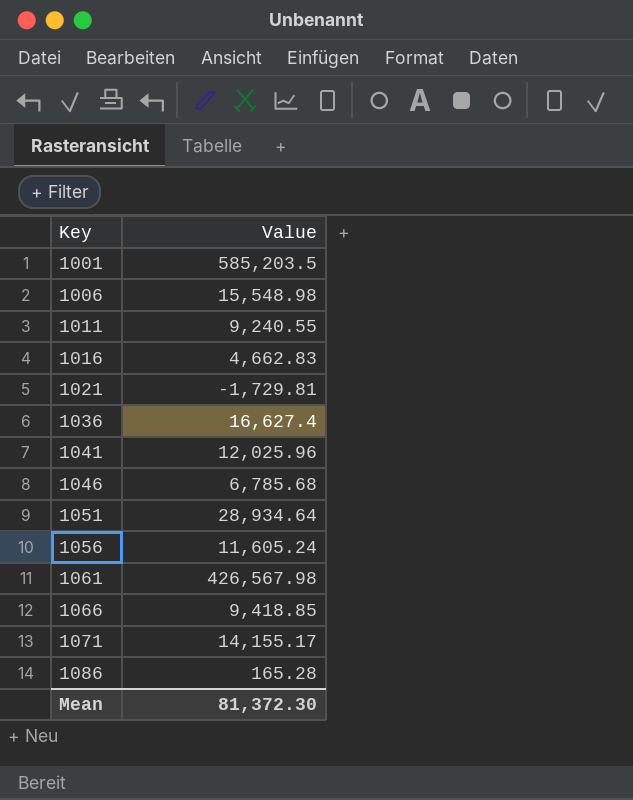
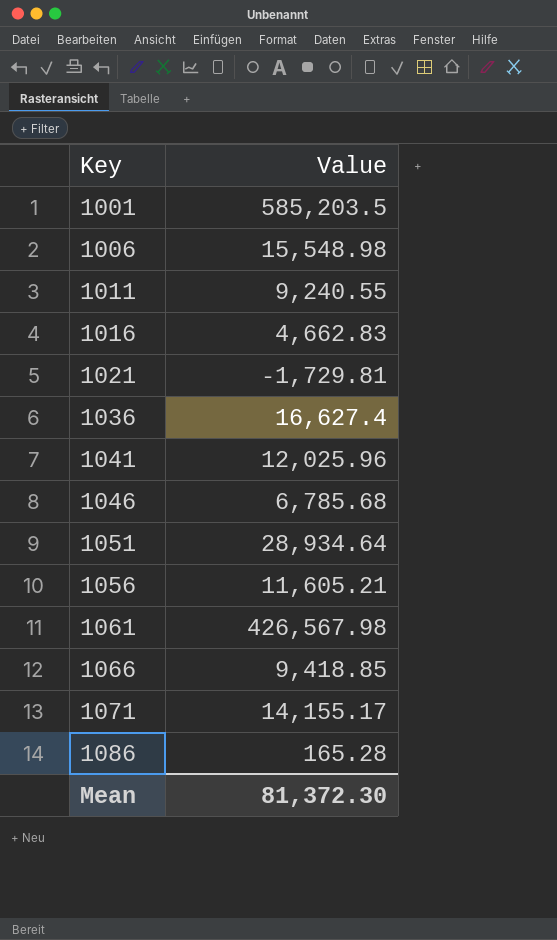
1056 | Value: 11,605.24 -> 11,605.21

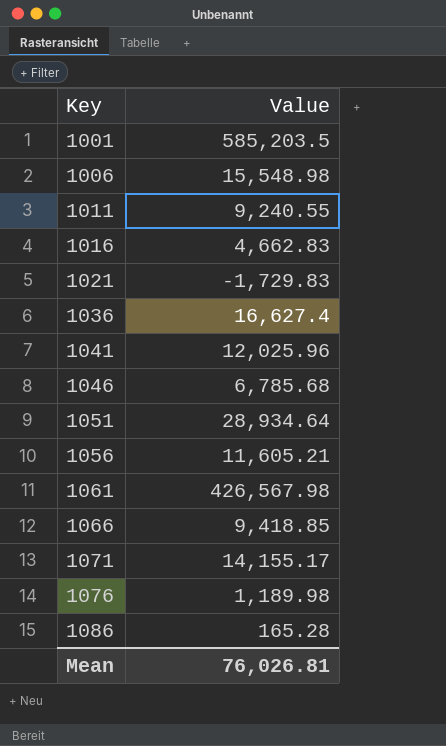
1021 | Value: -1,729.81 -> -1,729.83
row 1076: none -> 1,189.98
Mean | Value: 81,372.30 -> 76,026.81

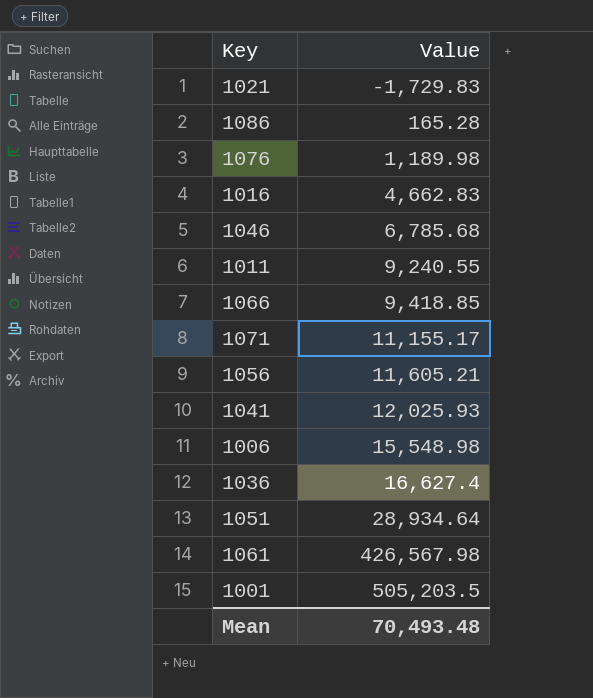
row order: Key ascending -> Value ascending
1071 | Value: 14,155.17 -> 11,155.17
1041 | Value: 12,025.96 -> 12,025.93
1001 | Value: 585,203.5 -> 505,203.5
Mean | Value: 76,026.81 -> 70,493.48

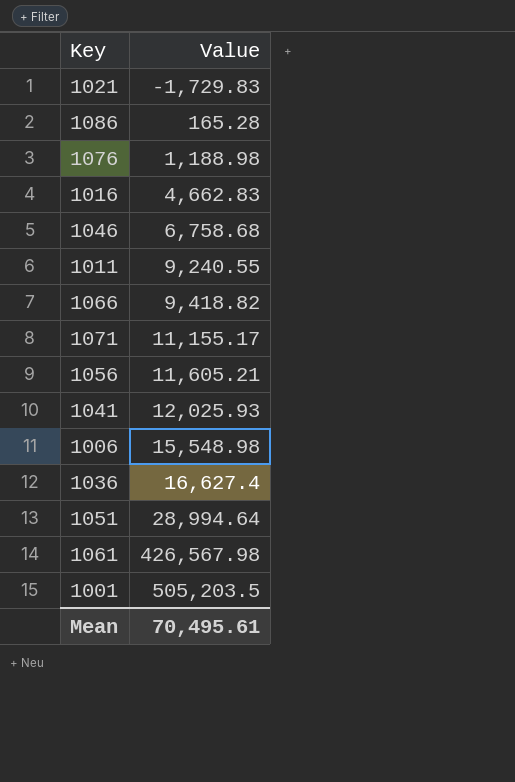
1076 | Value: 1,189.98 -> 1,188.98
1046 | Value: 6,785.68 -> 6,758.68
1066 | Value: 9,418.85 -> 9,418.82
1051 | Value: 28,934.64 -> 28,994.64
Mean | Value: 70,493.48 -> 70,495.61

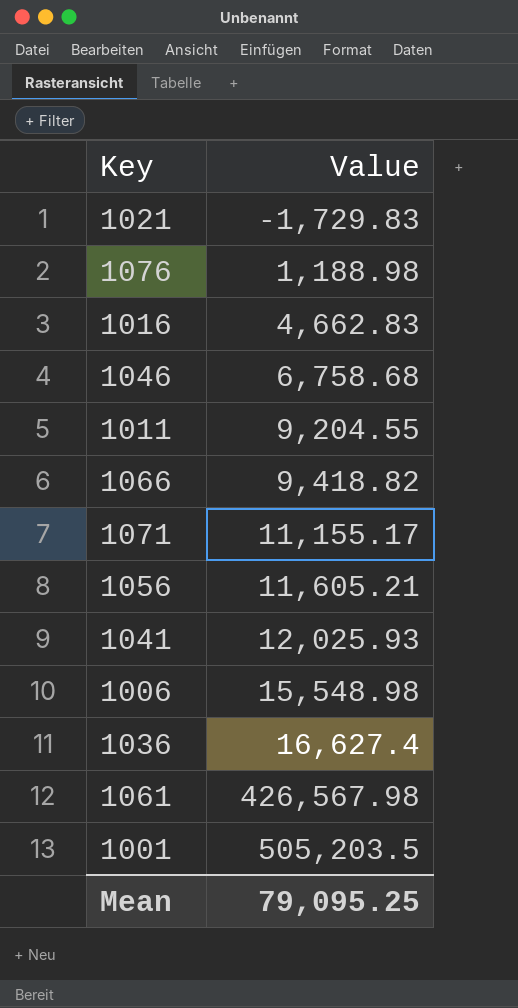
row 1086: 165.28 -> none
row 1051: 28,994.64 -> none
1011 | Value: 9,240.55 -> 9,204.55
Mean | Value: 70,495.61 -> 79,095.25

